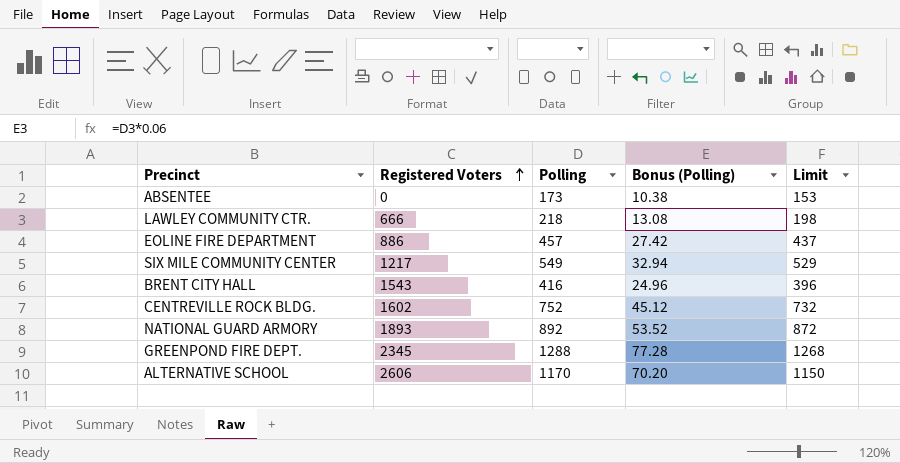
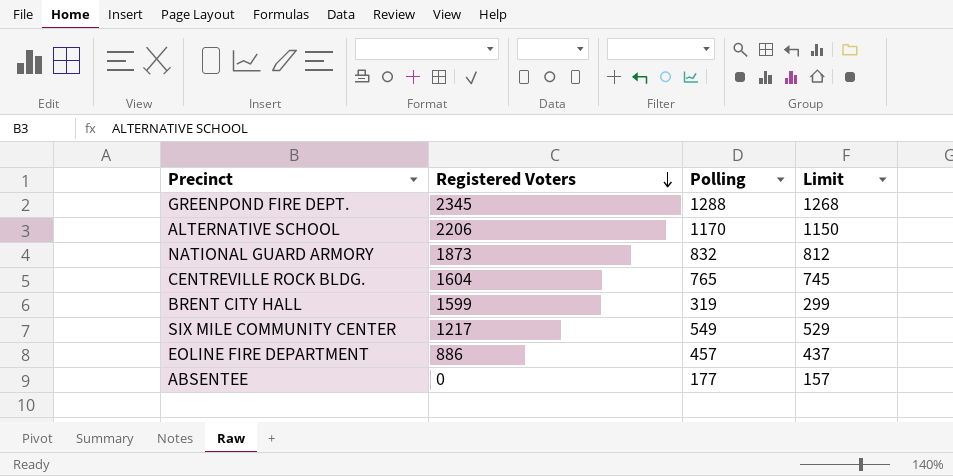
row order: Registered Voters ascending -> Registered Voters descending
column Bonus (Polling) | formula: [Polling] * 0.06 -> none
row LAWLEY COMMUNITY CTR.: 666 | 218 | 13.08 | 198 -> none
ALTERNATIVE SCHOOL | Registered Voters: 2606 -> 2206
NATIONAL GUARD ARMORY | Registered Voters: 1893 -> 1873
NATIONAL GUARD ARMORY | Polling: 892 -> 832
NATIONAL GUARD ARMORY | Limit: 872 -> 812
CENTREVILLE ROCK BLDG. | Registered Voters: 1602 -> 1604
CENTREVILLE ROCK BLDG. | Polling: 752 -> 765
CENTREVILLE ROCK BLDG. | Limit: 732 -> 745
BRENT CITY HALL | Registered Voters: 1543 -> 1599
BRENT CITY HALL | Polling: 416 -> 319
BRENT CITY HALL | Limit: 396 -> 299
ABSENTEE | Polling: 173 -> 177
ABSENTEE | Limit: 153 -> 157

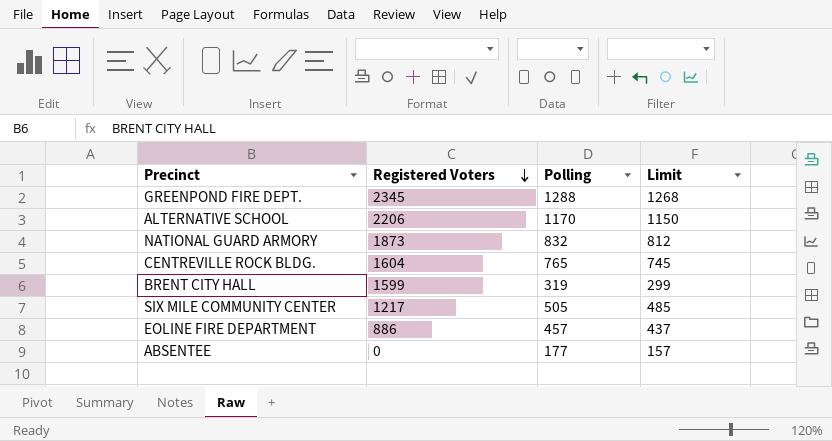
SIX MILE COMMUNITY CENTER | Polling: 549 -> 505
SIX MILE COMMUNITY CENTER | Limit: 529 -> 485

